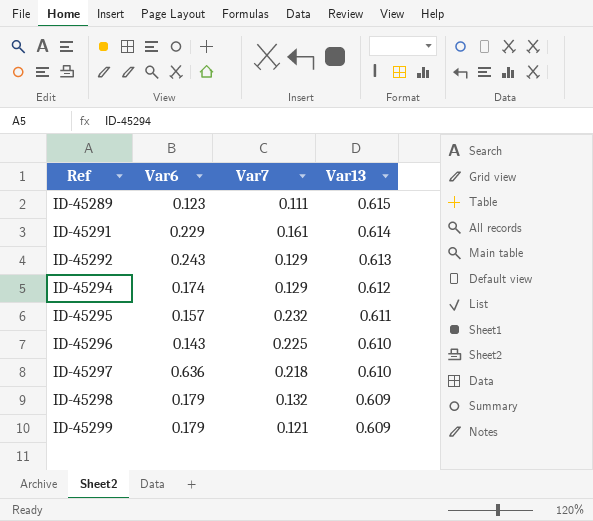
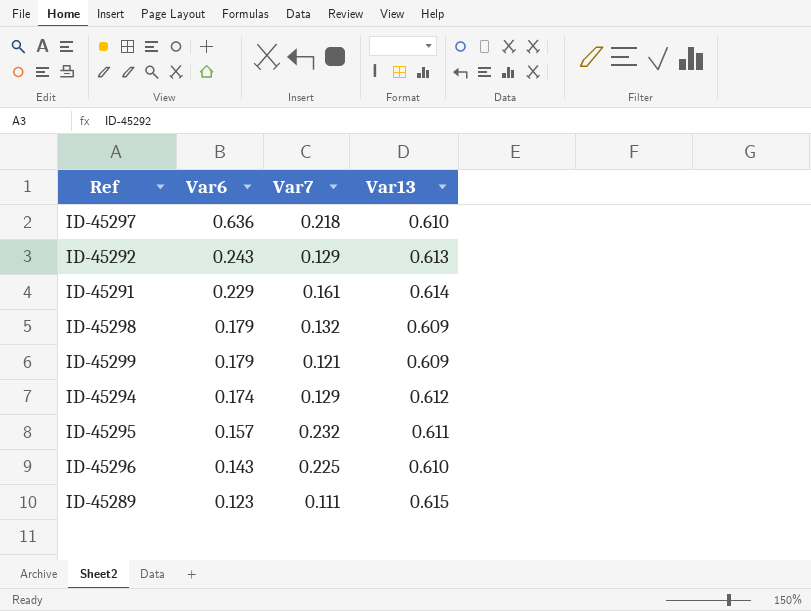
row order: Ref ascending -> Var6 descending

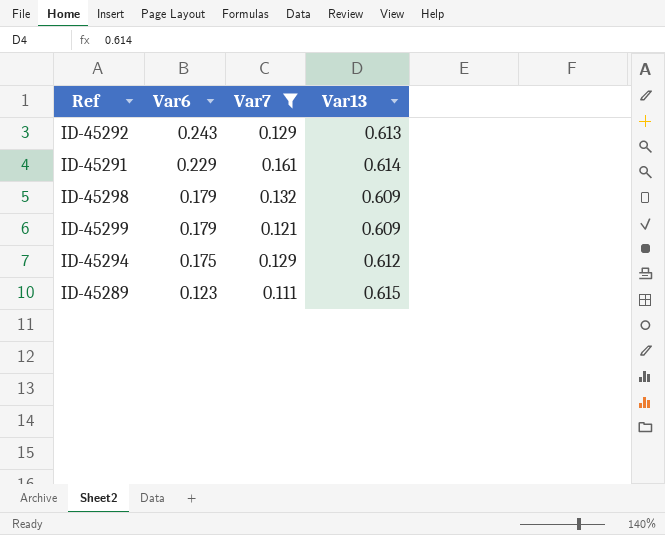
filter: none -> Var7 <= 0.161
ID-45294 | Var6: 0.174 -> 0.175

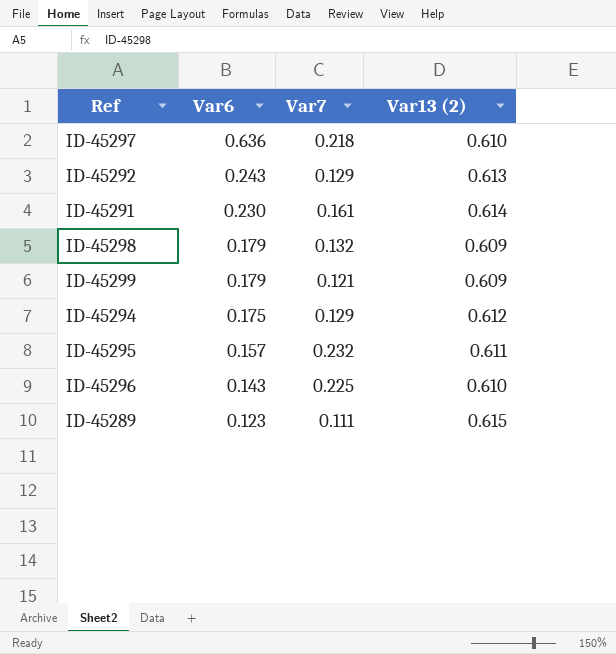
filter: Var7 <= 0.161 -> none
column name: Var13 -> Var13 (2)
ID-45291 | Var6: 0.229 -> 0.230

